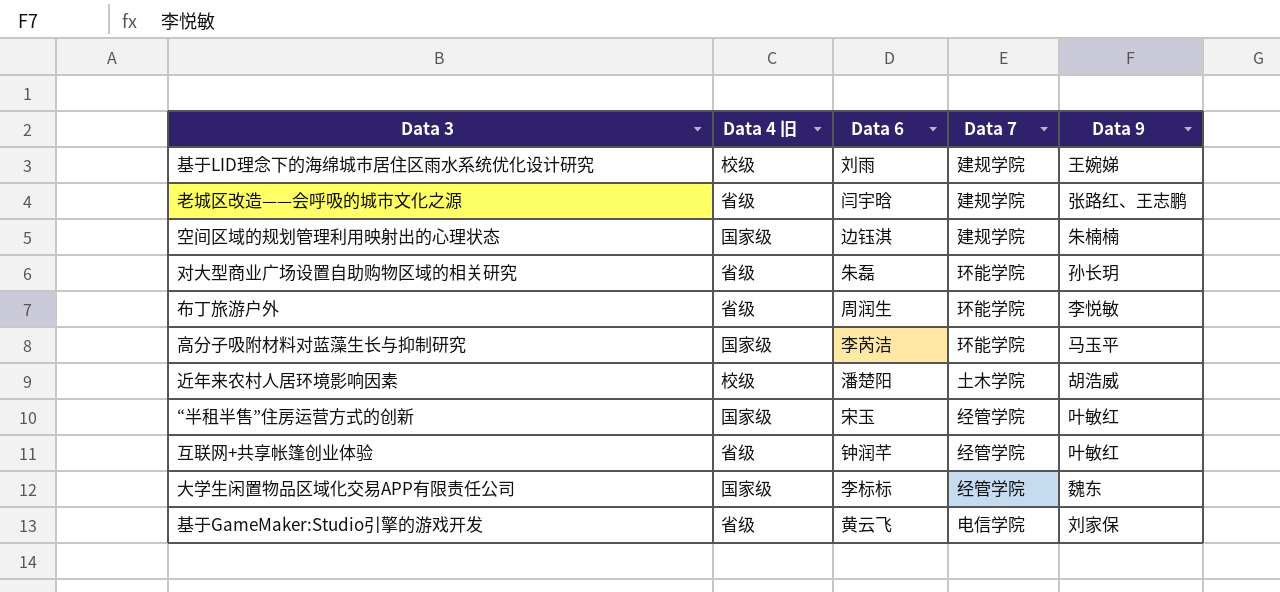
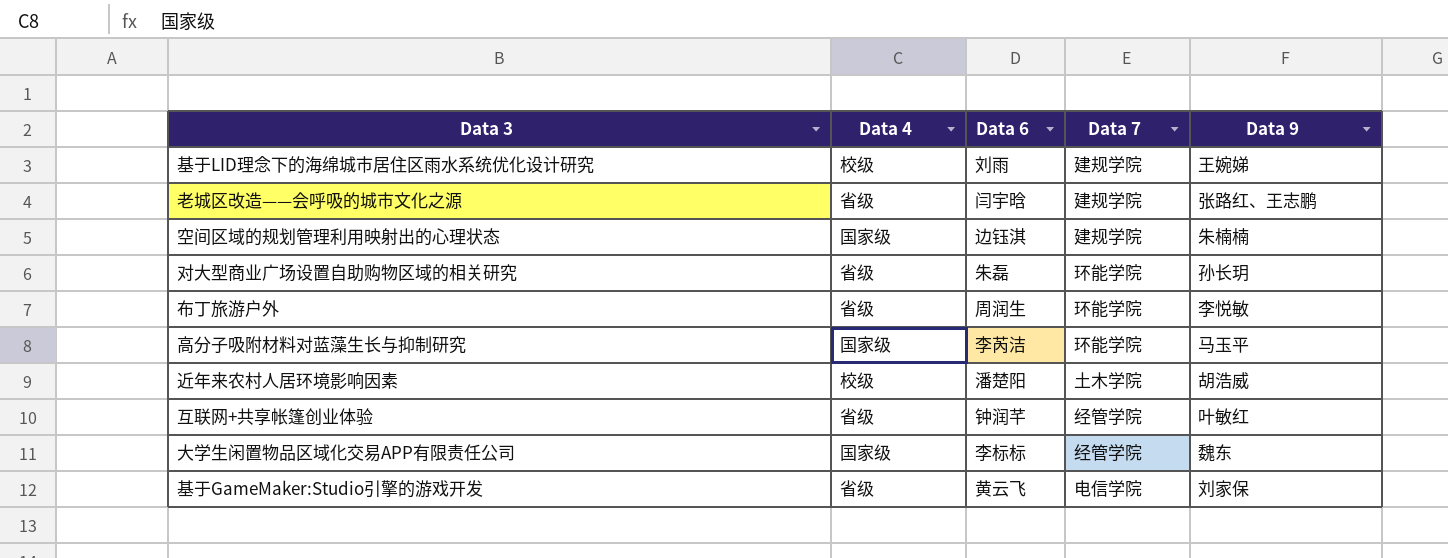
column name: Data 4 旧 -> Data 4
row “半租半售”住房运营方式的创新: 国家级 | 宋玉 | 经管学院 | 叶敏红 -> none

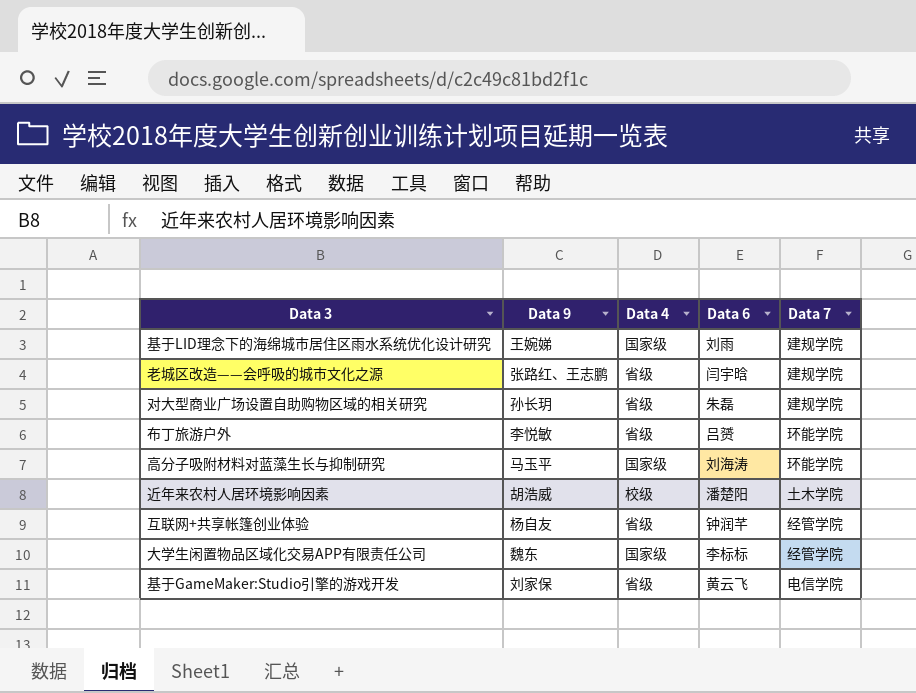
column Data 9 | position: 5 -> 2
row 空间区域的规划管理利用映射出的心理状态: 国家级 | 边钰淇 | 建规学院 | 朱楠楠 -> none
基于LID理念下的海绵城市居住区雨水系统优化设计研究 | Data 4: 校级 -> 国家级
对大型商业广场设置自助购物区域的相关研究 | Data 7: 环能学院 -> 建规学院
布丁旅游户外 | Data 6: 周润生 -> 吕赟
高分子吸附材料对蓝藻生长与抑制研究 | Data 6: 李芮洁 -> 刘海涛
互联网+共享帐篷创业体验 | Data 9: 叶敏红 -> 杨自友

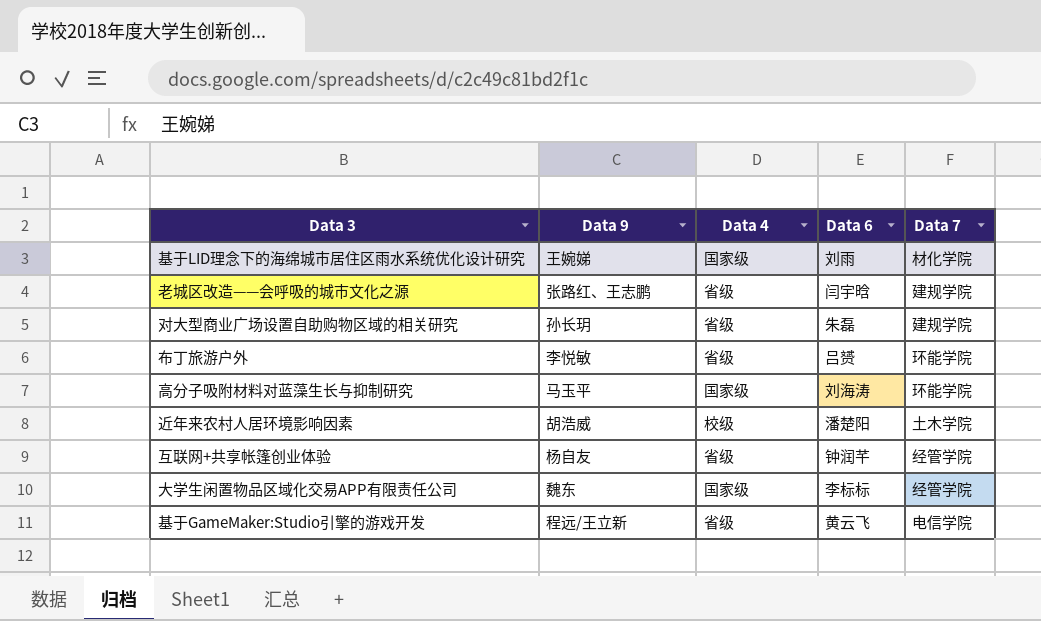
基于LID理念下的海绵城市居住区雨水系统优化设计研究 | Data 7: 建规学院 -> 材化学院
基于GameMaker:Studio引擎的游戏开发 | Data 9: 刘家保 -> 程远/王立新

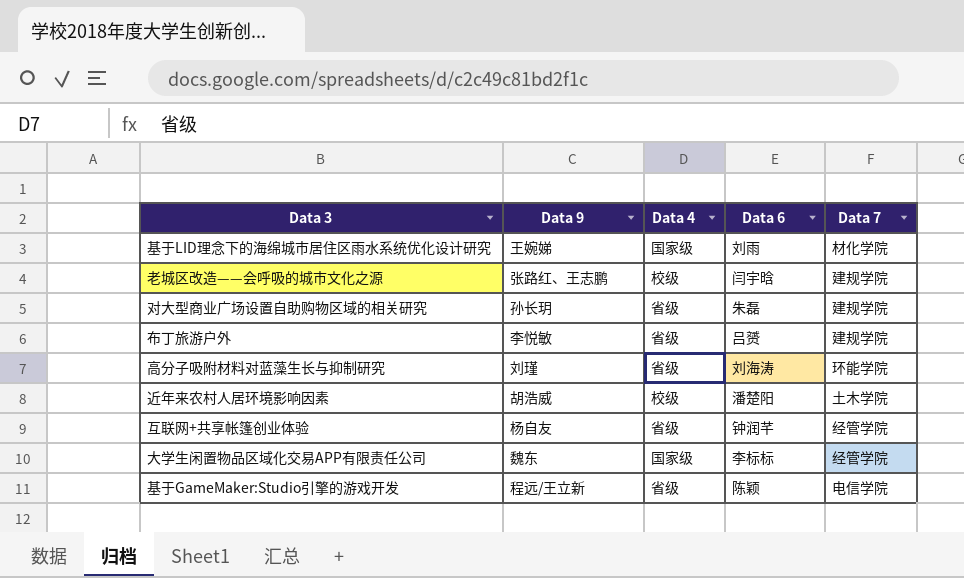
老城区改造——会呼吸的城市文化之源 | Data 4: 省级 -> 校级
布丁旅游户外 | Data 7: 环能学院 -> 建规学院
高分子吸附材料对蓝藻生长与抑制研究 | Data 9: 马玉平 -> 刘瑾
高分子吸附材料对蓝藻生长与抑制研究 | Data 4: 国家级 -> 省级
基于GameMaker:Studio引擎的游戏开发 | Data 6: 黄云飞 -> 陈颖

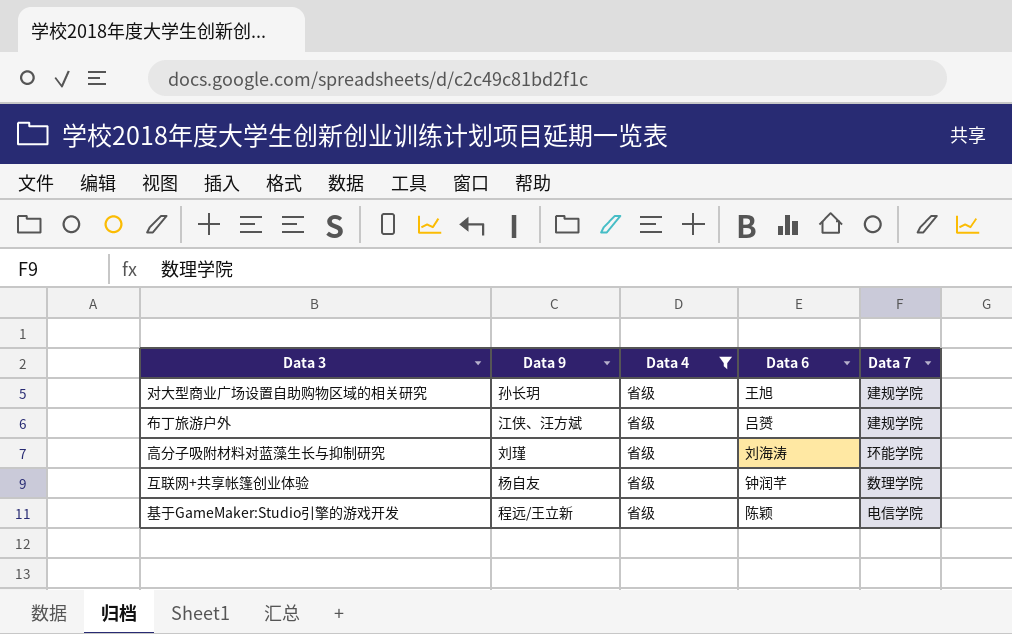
filter: none -> Data 4 = 省级
对大型商业广场设置自助购物区域的相关研究 | Data 6: 朱磊 -> 王旭
布丁旅游户外 | Data 9: 李悦敏 -> 江侠、汪方斌
互联网+共享帐篷创业体验 | Data 7: 经管学院 -> 数理学院

